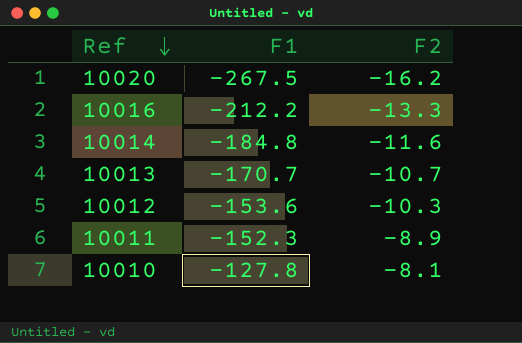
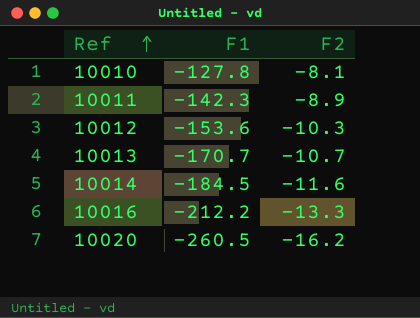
row order: Ref descending -> Ref ascending
10011 | F1: -152.3 -> -142.3
10014 | F1: -184.8 -> -184.5
10020 | F1: -267.5 -> -260.5

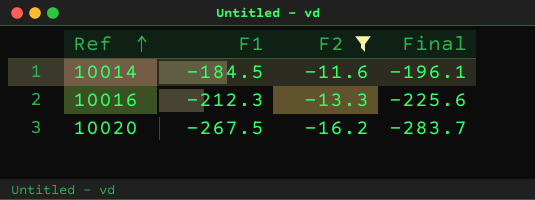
filter: none -> F2 <= -11.6
column Final | formula: none -> [F1] + [F2]
10016 | F1: -212.2 -> -212.3
10020 | F1: -260.5 -> -267.5

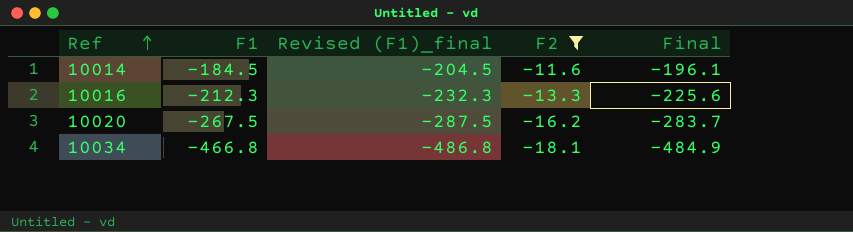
column Revised (F1)_final | formula: none -> [F1] - 20
row 10034: none -> -466.8 | -486.8 | -18.1 | -484.9

